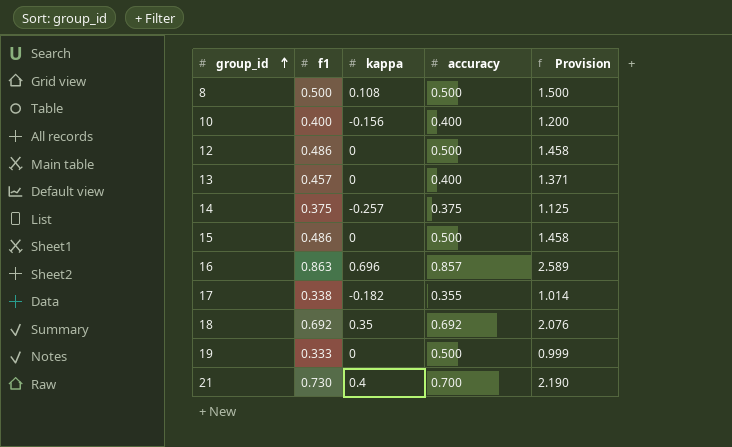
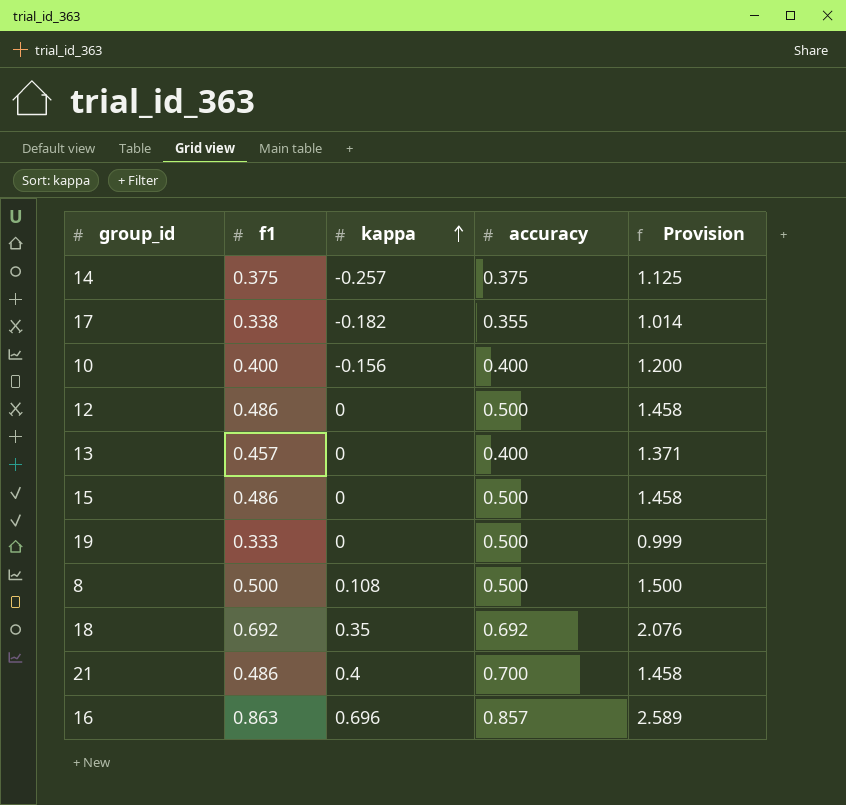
row order: group_id ascending -> kappa ascending
21 | f1: 0.730 -> 0.486
21 | Provision: 2.190 -> 1.458

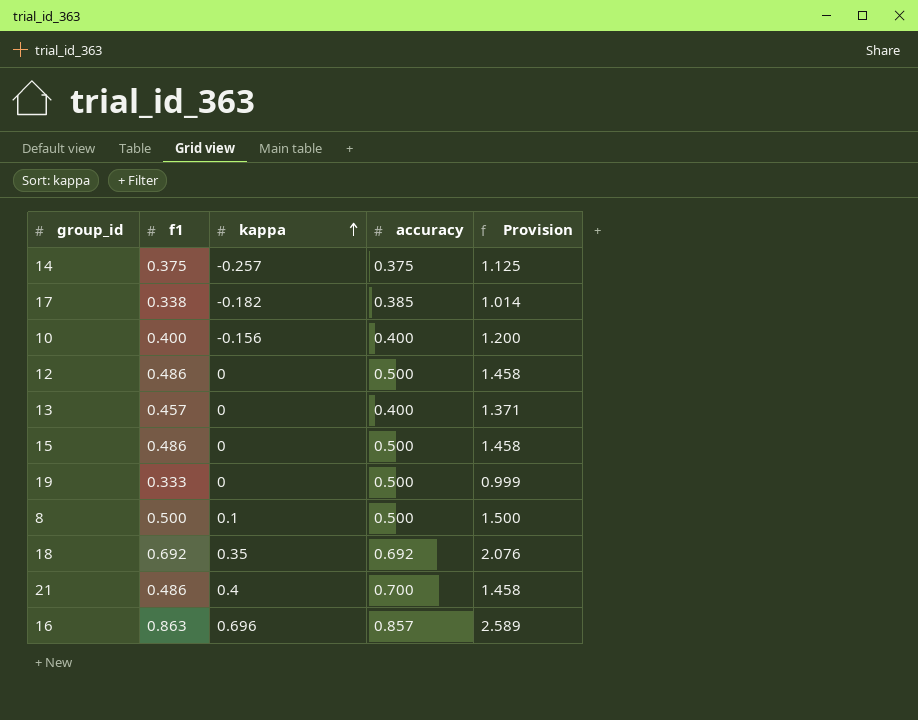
17 | accuracy: 0.355 -> 0.385
8 | kappa: 0.108 -> 0.1

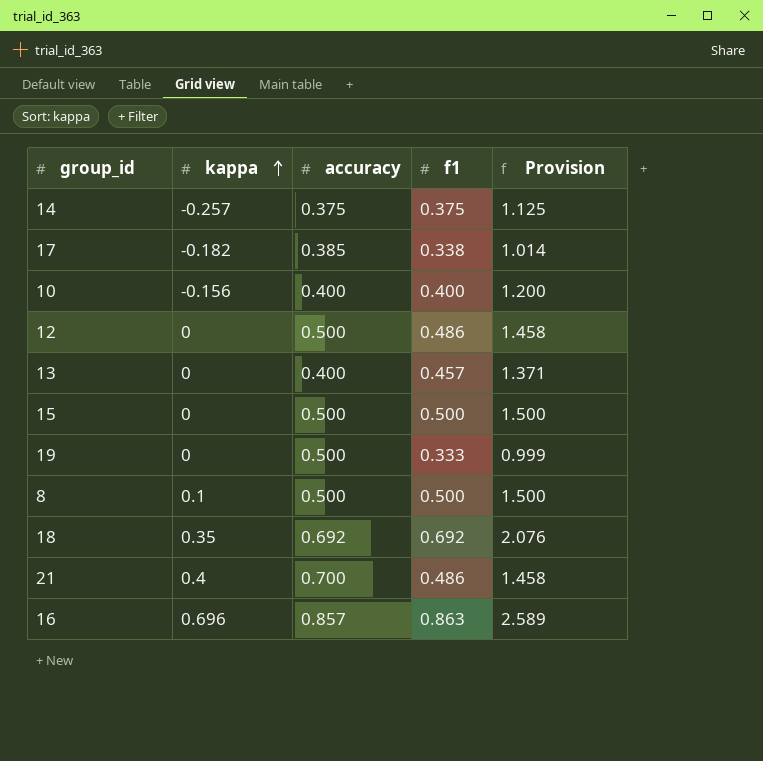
column f1 | position: 2 -> 4
15 | f1: 0.486 -> 0.500
15 | Provision: 1.458 -> 1.500

